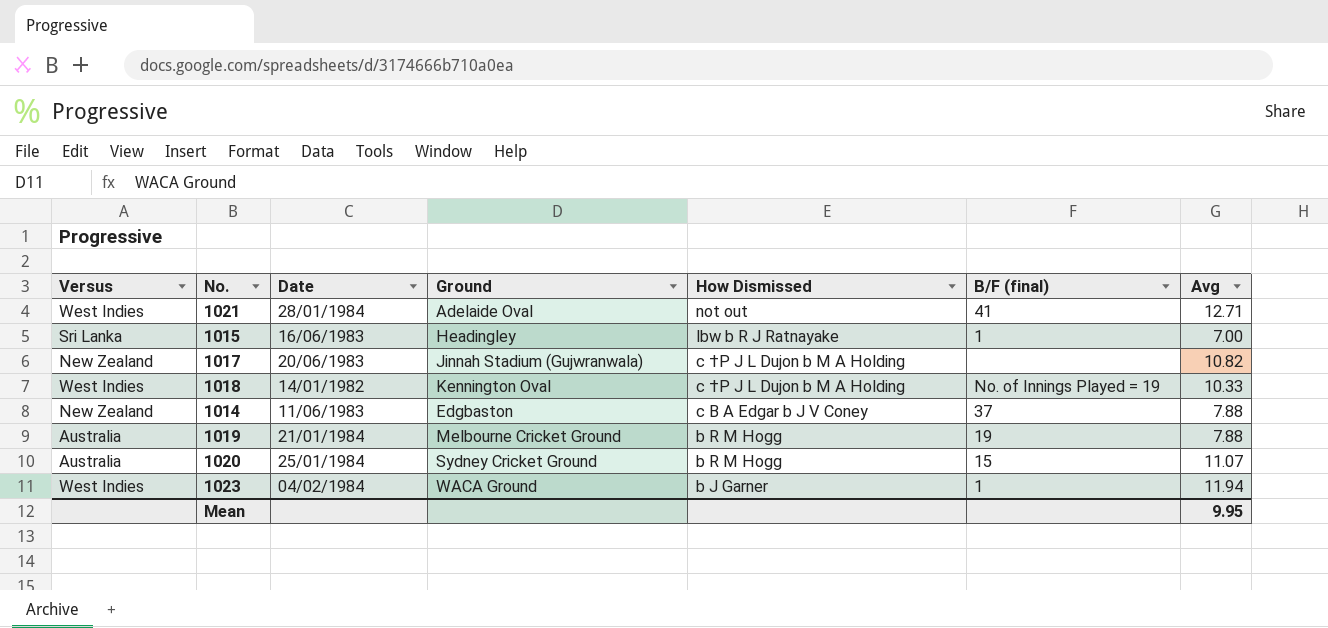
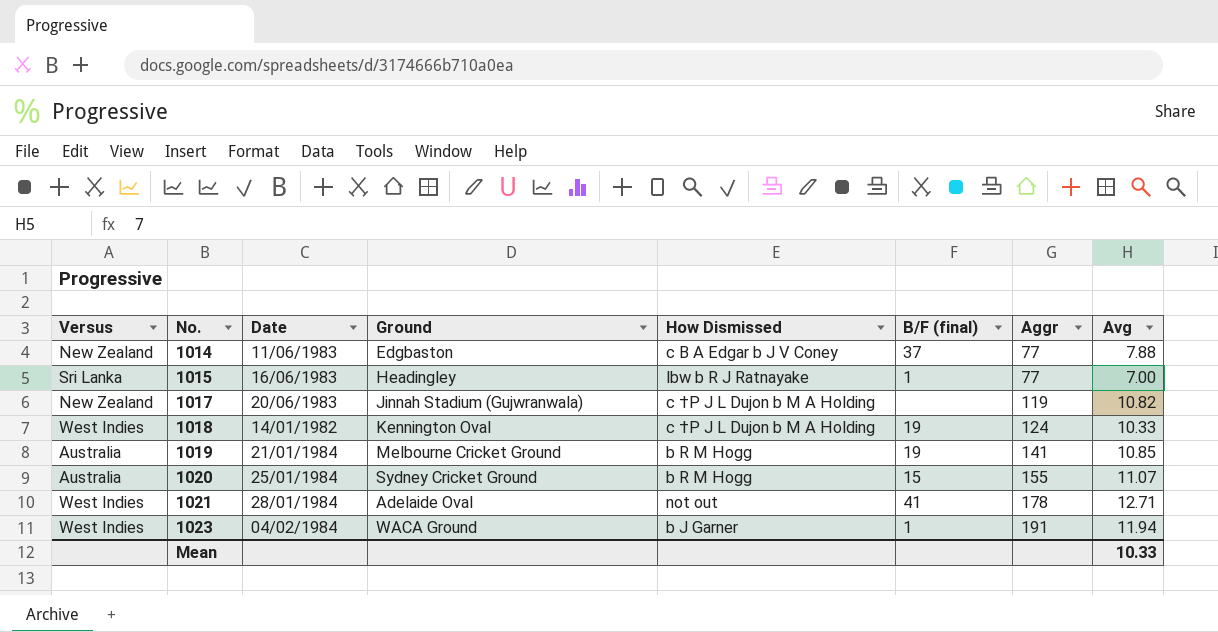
row order: How Dismissed descending -> No. ascending
column Aggr | position: none -> 7
1018 | B/F (final): No. of Innings Played = 19 -> 19
1019 | Avg: 7.88 -> 10.85
Mean | Avg: 9.95 -> 10.33

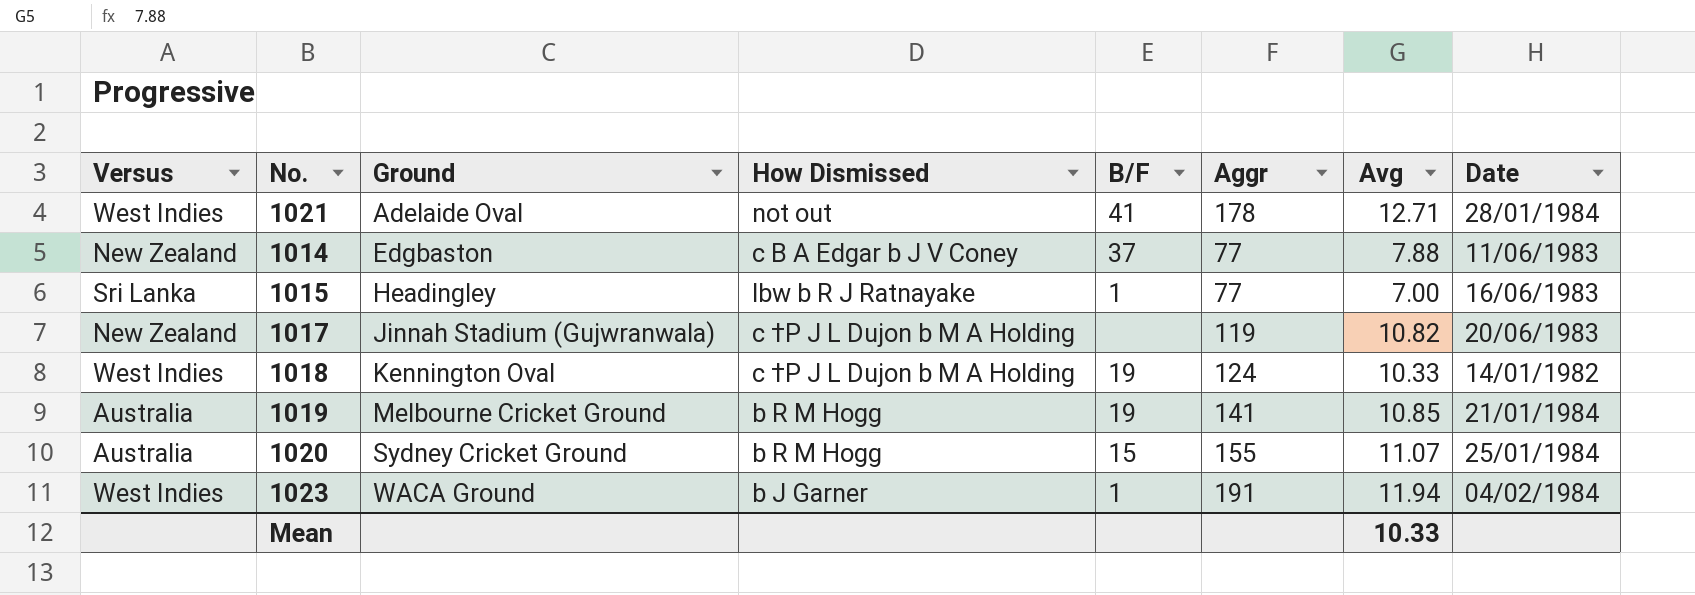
row order: No. ascending -> Ground ascending
column name: B/F (final) -> B/F
column Date | position: 3 -> 8

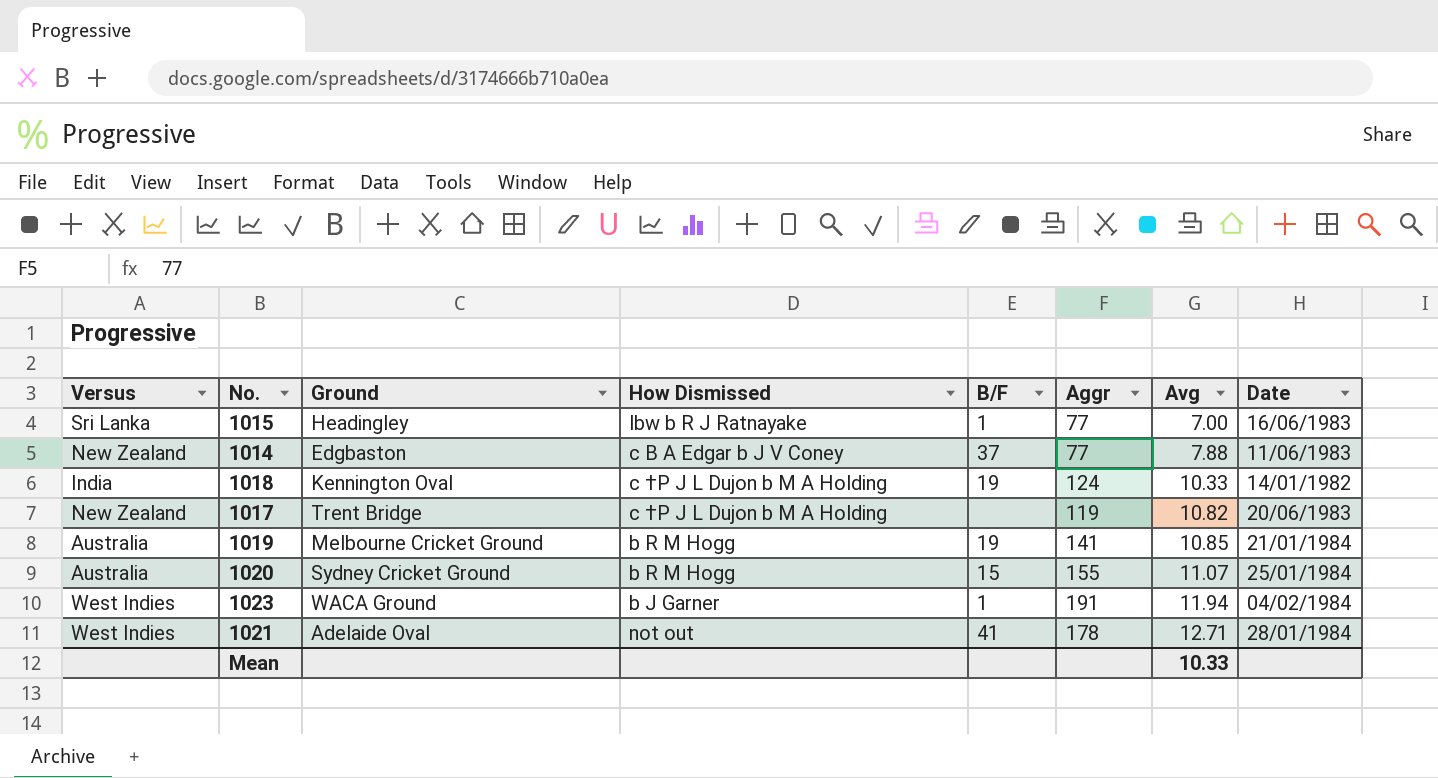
row order: Ground ascending -> Avg ascending
1018 | Versus: West Indies -> India
1017 | Ground: Jinnah Stadium (Gujwranwala) -> Trent Bridge

